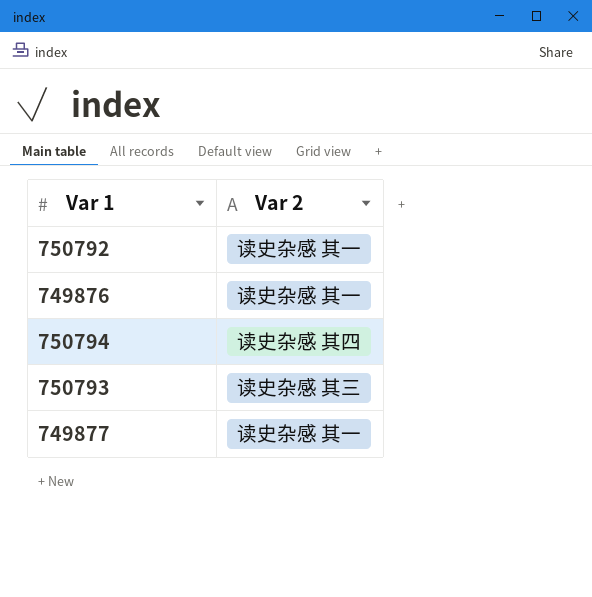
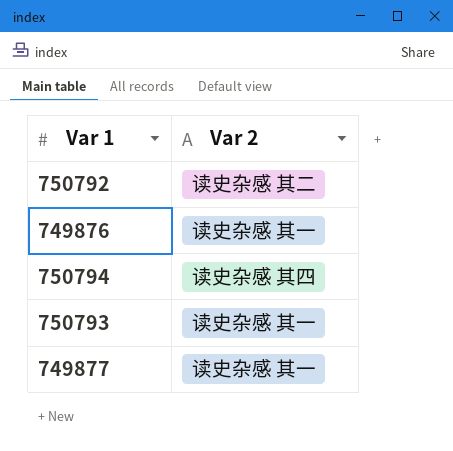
750792 | Var 2: 读史杂感 其一 -> 读史杂感 其二
750793 | Var 2: 读史杂感 其三 -> 读史杂感 其一

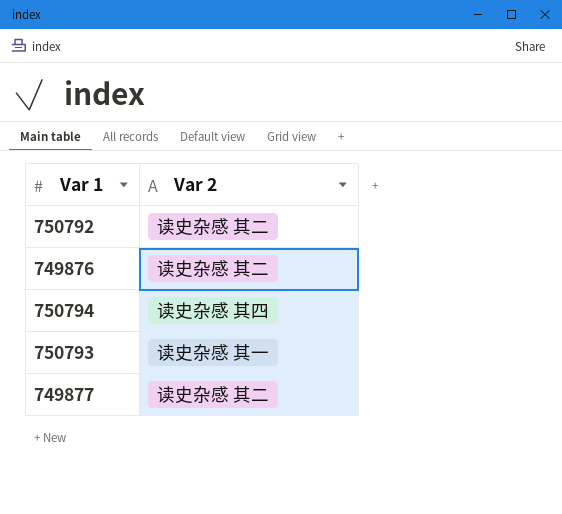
749876 | Var 2: 读史杂感 其一 -> 读史杂感 其二
749877 | Var 2: 读史杂感 其一 -> 读史杂感 其二

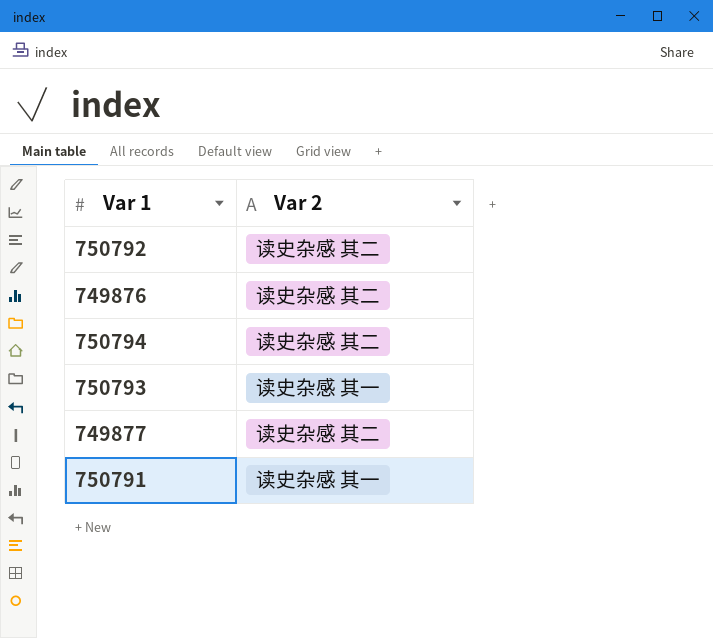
750794 | Var 2: 读史杂感 其四 -> 读史杂感 其二
row 750791: none -> 读史杂感 其一

